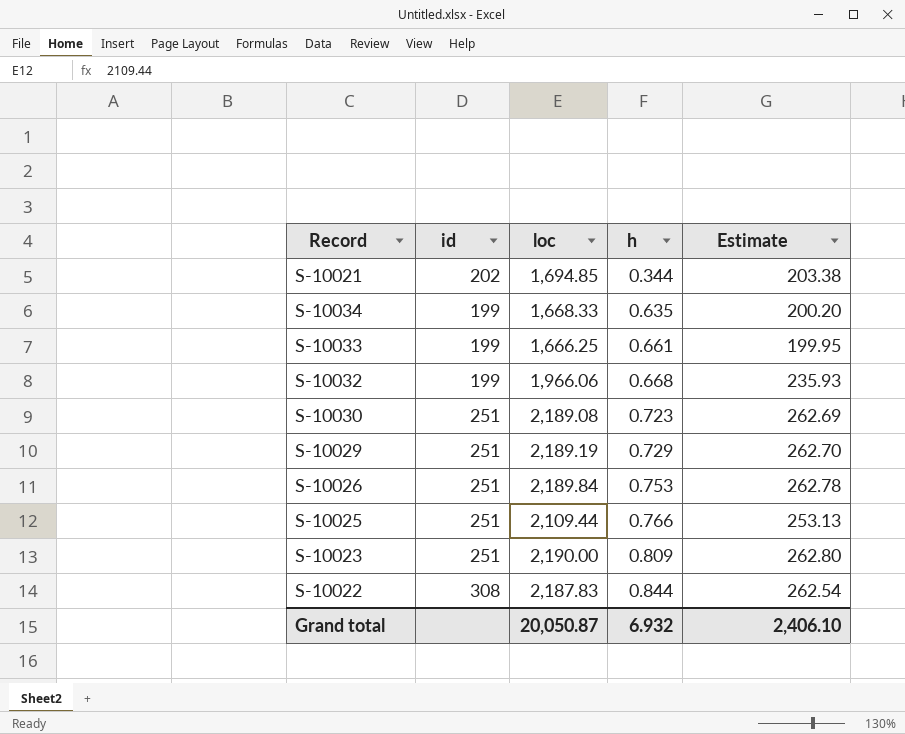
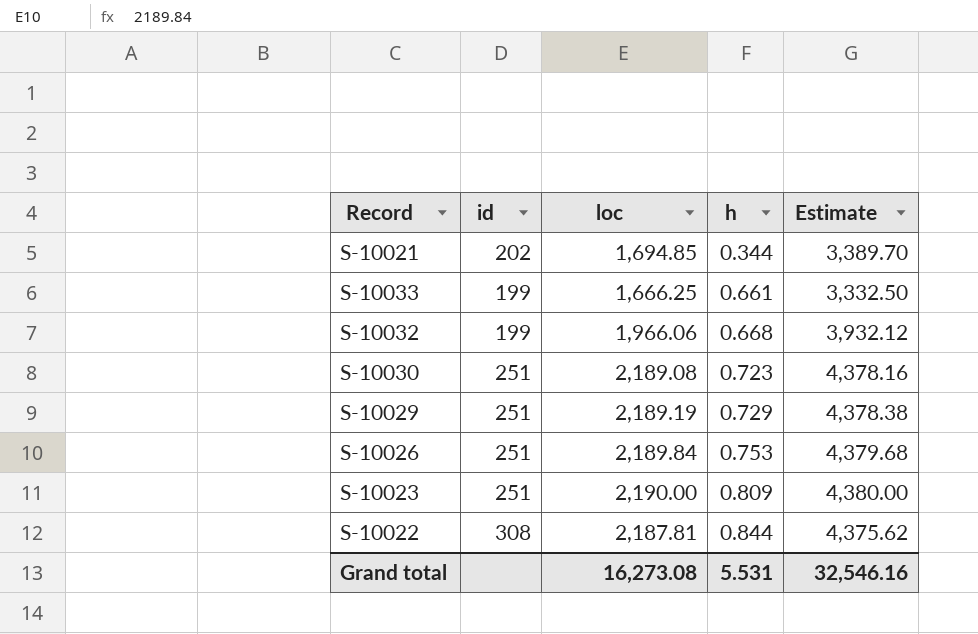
column Estimate | formula: [loc] * 0.12 -> [loc] * 2
row S-10034: 199 | 1,668.33 | 0.635 | 200.20 -> none
row S-10025: 251 | 2,109.44 | 0.766 | 253.13 -> none
S-10022 | loc: 2,187.83 -> 2,187.81
Grand total | loc: 20,050.87 -> 16,273.08
Grand total | h: 6.932 -> 5.531
Grand total | Estimate: 2,406.10 -> 32,546.16

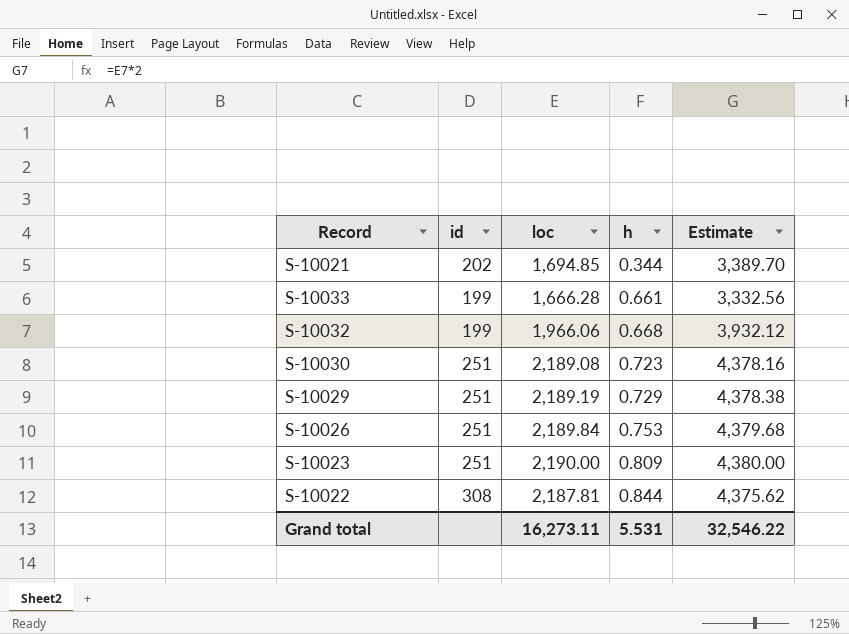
S-10033 | loc: 1,666.25 -> 1,666.28
S-10033 | Estimate: 3,332.50 -> 3,332.56
Grand total | loc: 16,273.08 -> 16,273.11
Grand total | Estimate: 32,546.16 -> 32,546.22

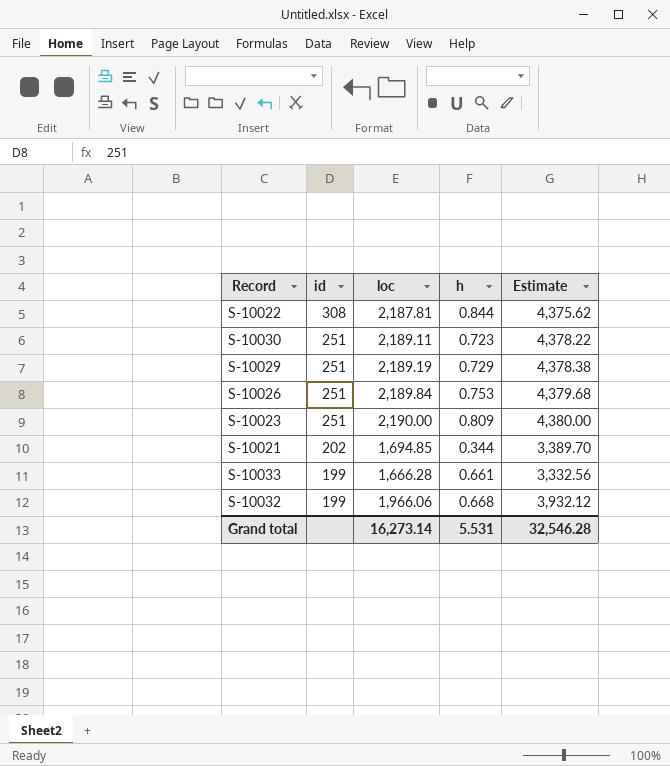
row order: h ascending -> id descending
S-10030 | loc: 2,189.08 -> 2,189.11
S-10030 | Estimate: 4,378.16 -> 4,378.22
Grand total | loc: 16,273.11 -> 16,273.14
Grand total | Estimate: 32,546.22 -> 32,546.28

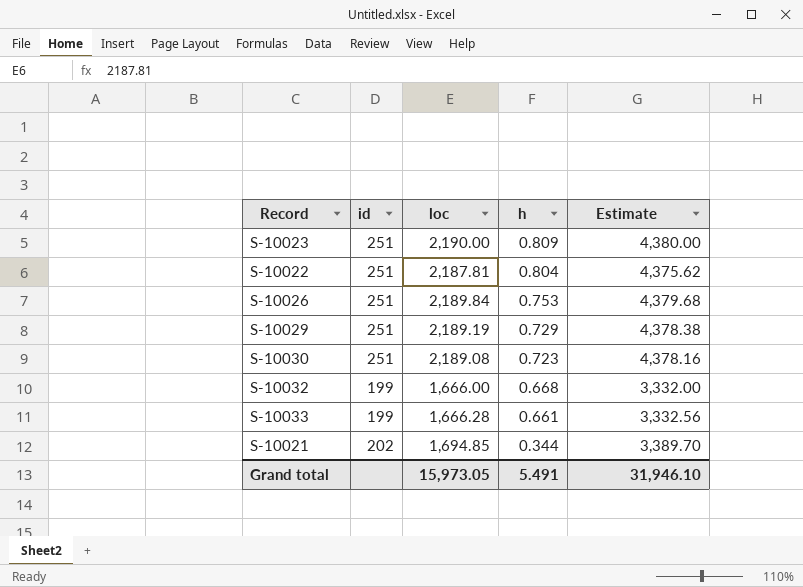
row order: id descending -> h descending
S-10022 | id: 308 -> 251
S-10022 | h: 0.844 -> 0.804
S-10030 | loc: 2,189.11 -> 2,189.08
S-10030 | Estimate: 4,378.22 -> 4,378.16
S-10032 | loc: 1,966.06 -> 1,666.00
S-10032 | Estimate: 3,932.12 -> 3,332.00
Grand total | loc: 16,273.14 -> 15,973.05
Grand total | h: 5.531 -> 5.491
Grand total | Estimate: 32,546.28 -> 31,946.10

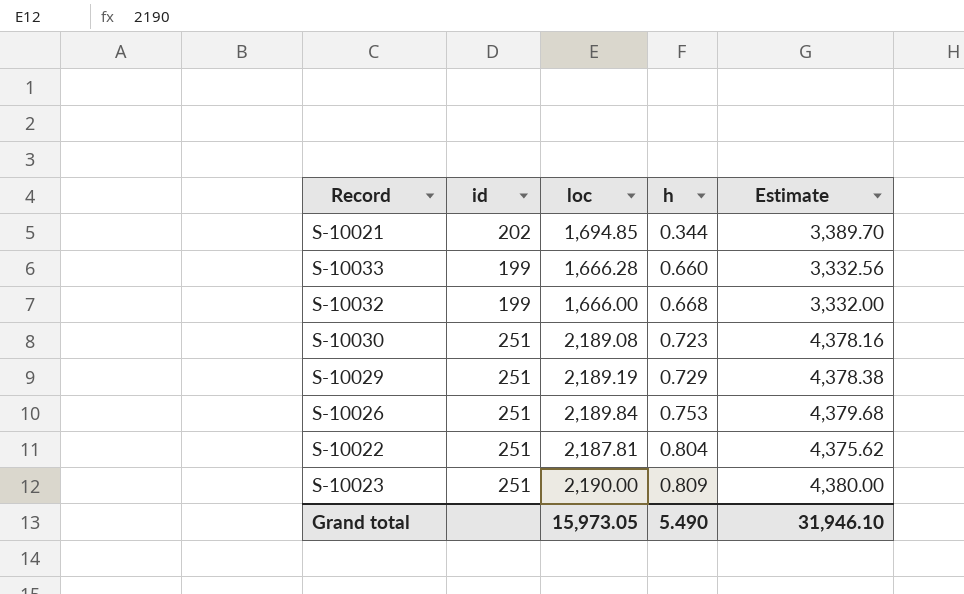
row order: h descending -> h ascending
S-10033 | h: 0.661 -> 0.660
Grand total | h: 5.491 -> 5.490

